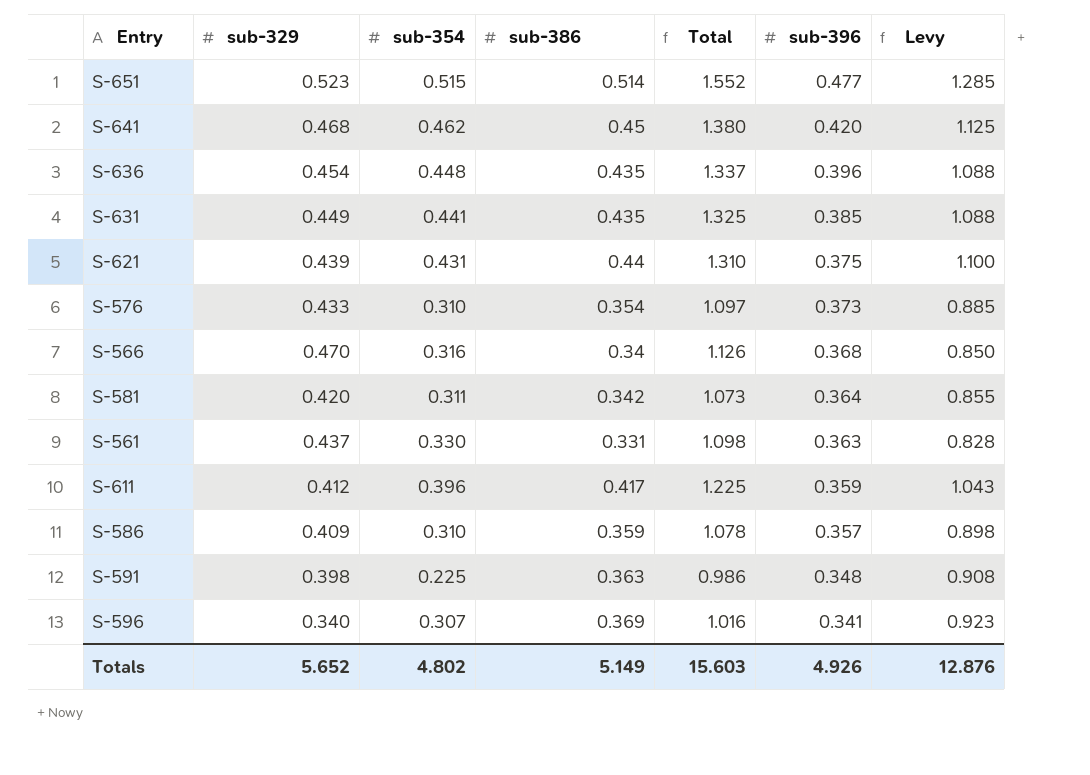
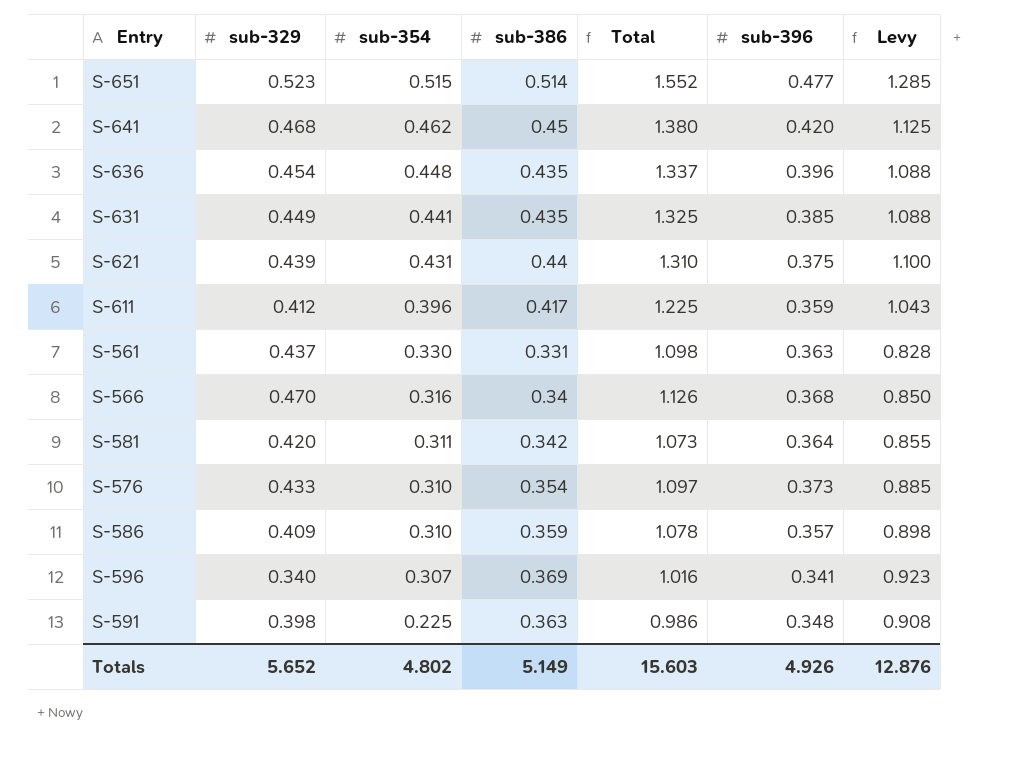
row order: sub-396 descending -> sub-354 descending

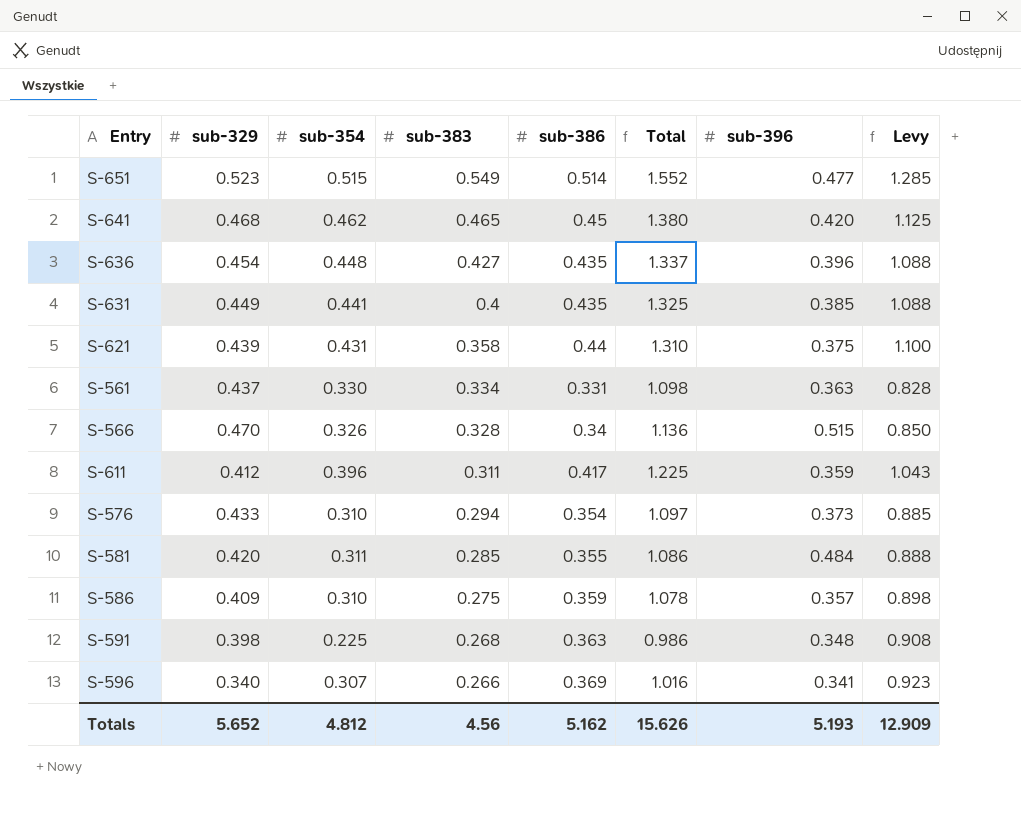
row order: sub-354 descending -> sub-383 descending
column sub-383 | position: none -> 4
S-566 | sub-354: 0.316 -> 0.326
S-566 | Total: 1.126 -> 1.136
S-566 | sub-396: 0.368 -> 0.515
S-581 | sub-386: 0.342 -> 0.355
S-581 | Total: 1.073 -> 1.086
S-581 | sub-396: 0.364 -> 0.484
S-581 | Levy: 0.855 -> 0.888
Totals | sub-354: 4.802 -> 4.812
Totals | sub-386: 5.149 -> 5.162
Totals | Total: 15.603 -> 15.626
Totals | sub-396: 4.926 -> 5.193
Totals | Levy: 12.876 -> 12.909

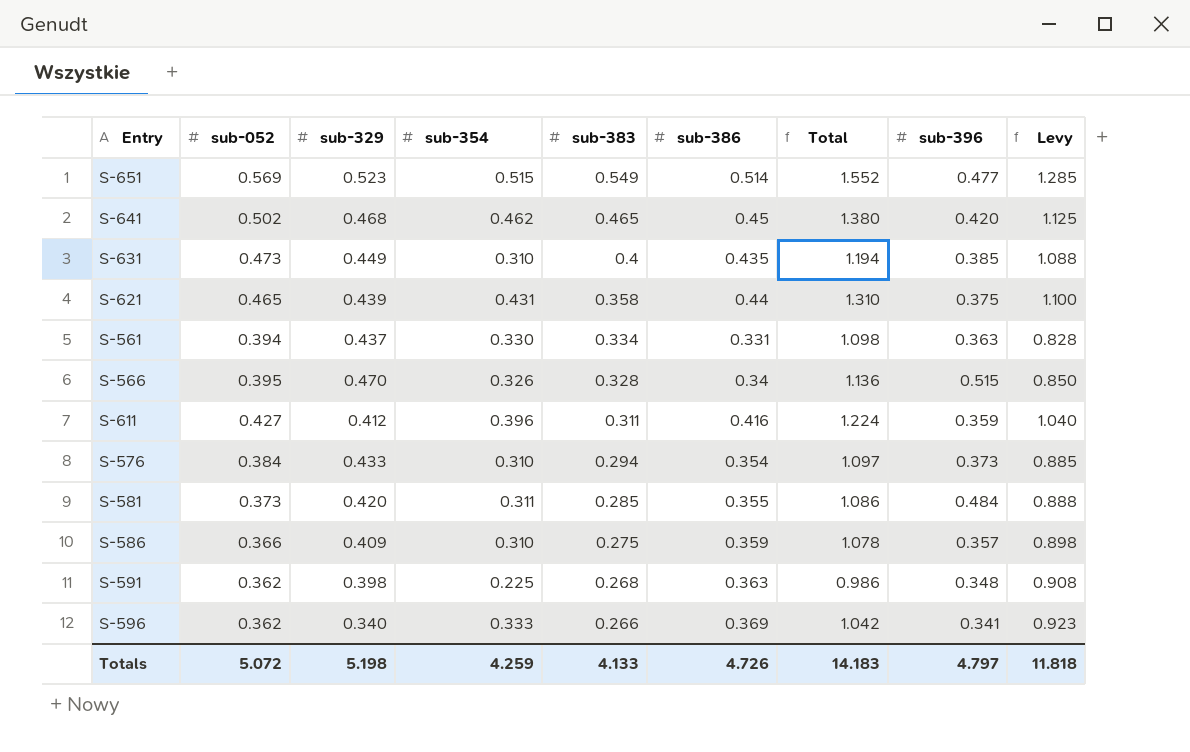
column sub-052 | position: none -> 2
row S-636: 0.454 | 0.448 | 0.427 | 0.435 | 1.337 | 0.396 | 1.088 -> none
S-631 | sub-354: 0.441 -> 0.310
S-631 | Total: 1.325 -> 1.194
S-611 | sub-386: 0.417 -> 0.416
S-611 | Total: 1.225 -> 1.224
S-611 | Levy: 1.043 -> 1.040
S-596 | sub-354: 0.307 -> 0.333
S-596 | Total: 1.016 -> 1.042
Totals | sub-329: 5.652 -> 5.198
Totals | sub-354: 4.812 -> 4.259
Totals | sub-383: 4.56 -> 4.133
Totals | sub-386: 5.162 -> 4.726
Totals | Total: 15.626 -> 14.183
Totals | sub-396: 5.193 -> 4.797
Totals | Levy: 12.909 -> 11.818

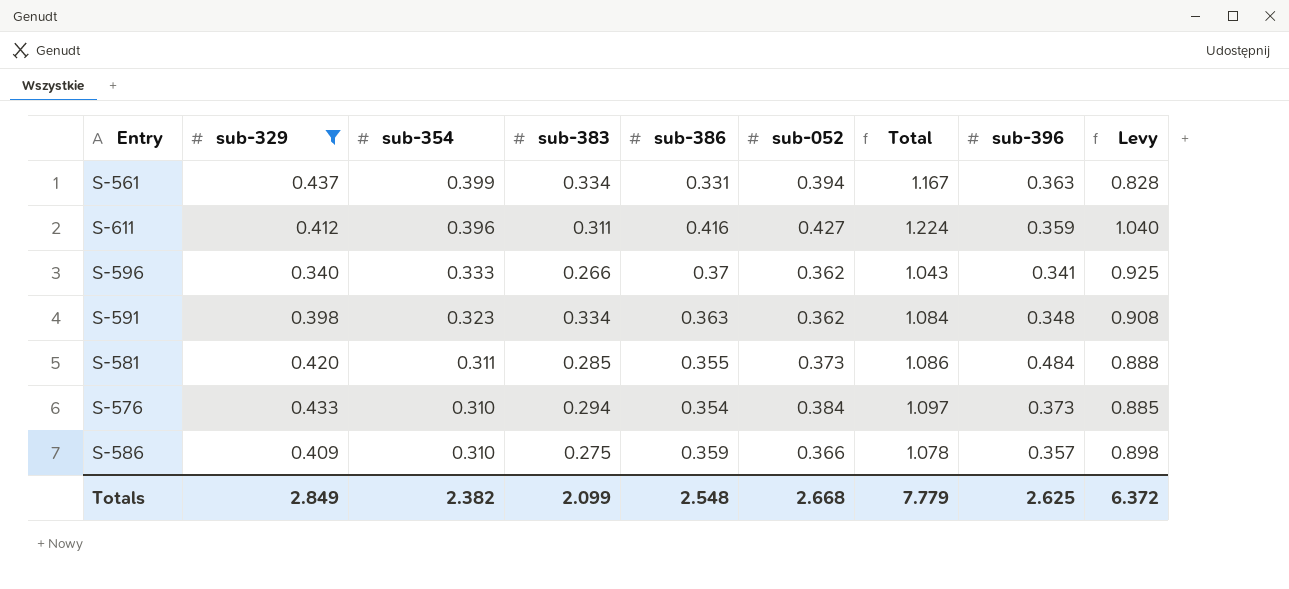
filter: none -> sub-329 <= 0.437
row order: sub-383 descending -> sub-354 descending
column sub-052 | position: 2 -> 6
S-561 | sub-354: 0.330 -> 0.399
S-561 | Total: 1.098 -> 1.167
S-596 | sub-386: 0.369 -> 0.37
S-596 | Total: 1.042 -> 1.043
S-596 | Levy: 0.923 -> 0.925
S-591 | sub-354: 0.225 -> 0.323
S-591 | sub-383: 0.268 -> 0.334
S-591 | Total: 0.986 -> 1.084
Totals | sub-329: 5.198 -> 2.849
Totals | sub-354: 4.259 -> 2.382
Totals | sub-383: 4.133 -> 2.099
Totals | sub-386: 4.726 -> 2.548
Totals | sub-052: 5.072 -> 2.668
Totals | Total: 14.183 -> 7.779
Totals | sub-396: 4.797 -> 2.625
Totals | Levy: 11.818 -> 6.372

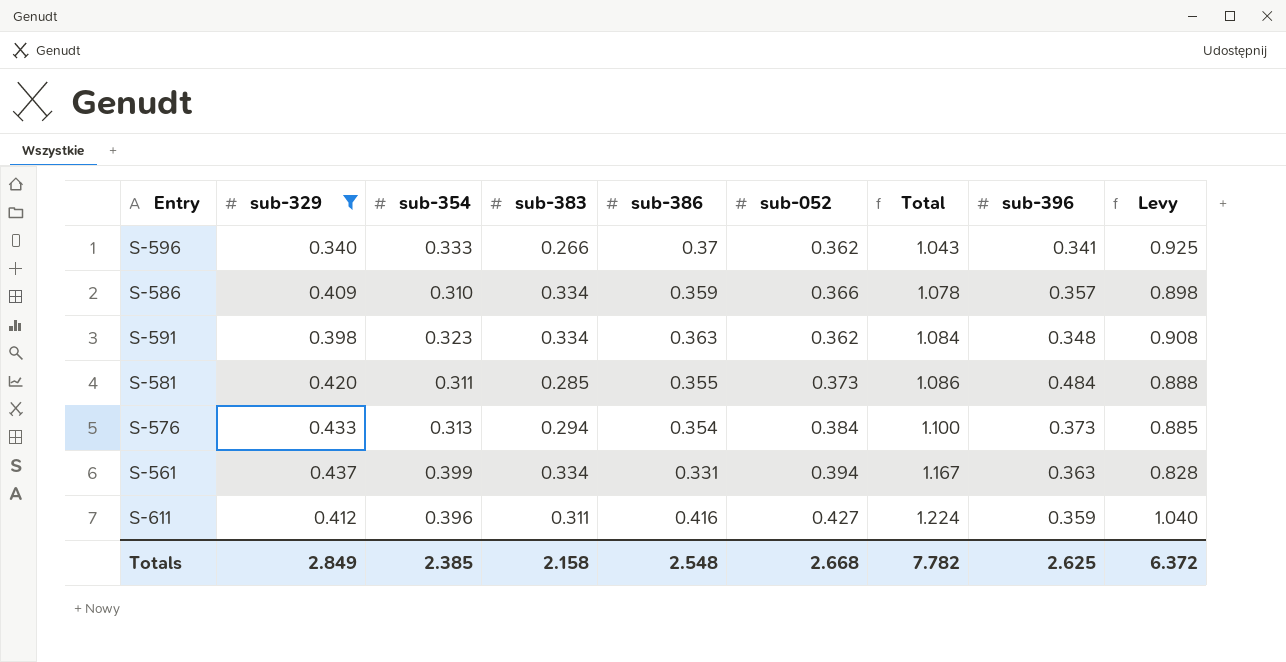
row order: sub-354 descending -> Total ascending
S-586 | sub-383: 0.275 -> 0.334
S-576 | sub-354: 0.310 -> 0.313
S-576 | Total: 1.097 -> 1.100
Totals | sub-354: 2.382 -> 2.385
Totals | sub-383: 2.099 -> 2.158
Totals | Total: 7.779 -> 7.782

